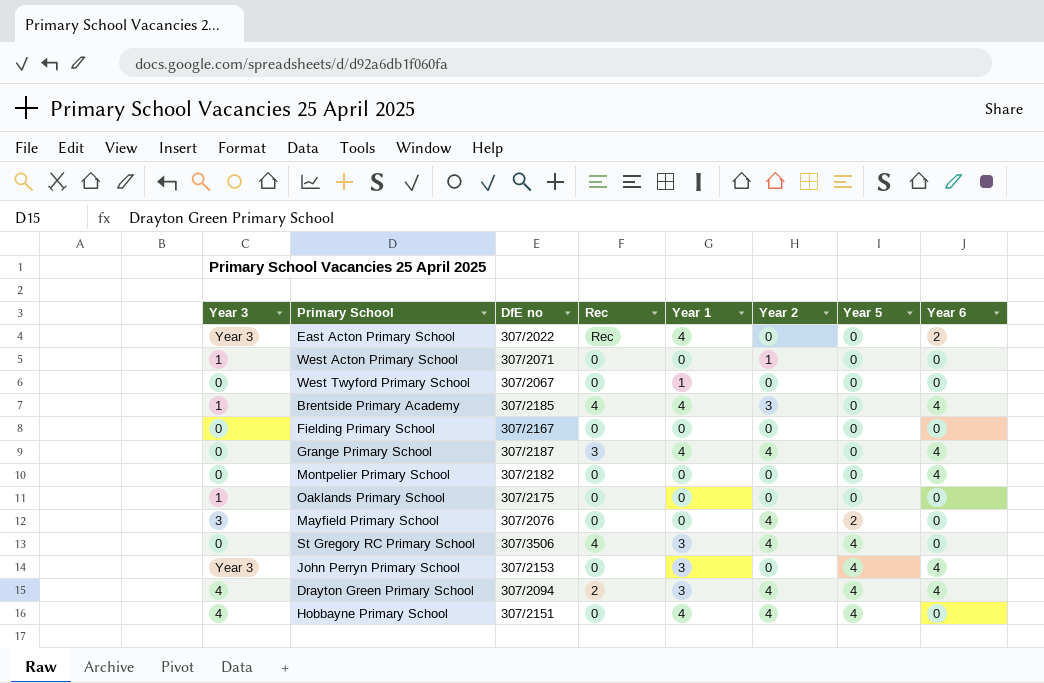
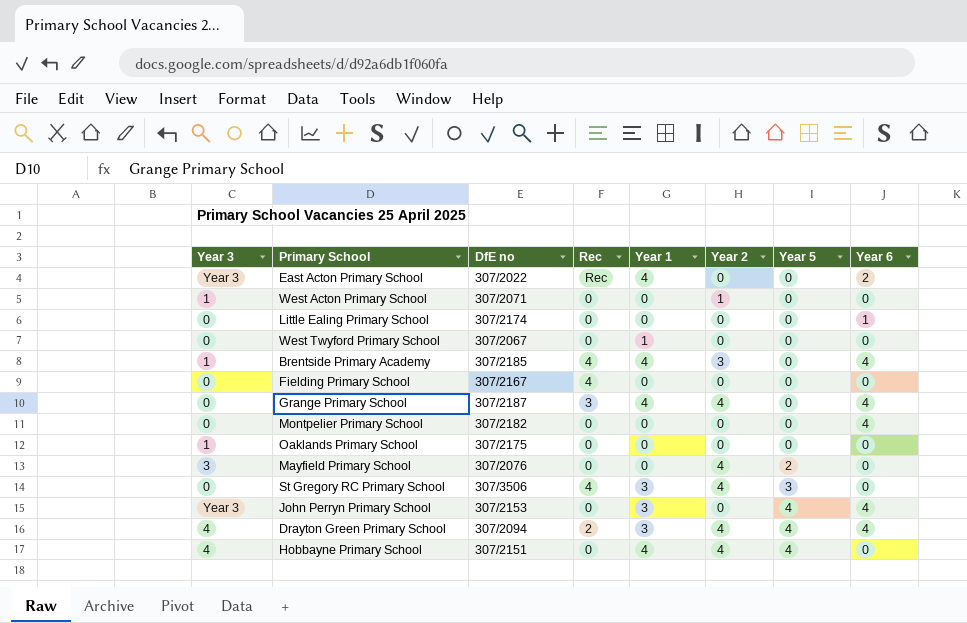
row Little Ealing Primary School: none -> 0 | 307/2174 | 0 | 0 | 0 | 0 | 1
Fielding Primary School | Rec: 0 -> 4
St Gregory RC Primary School | Year 5: 4 -> 3

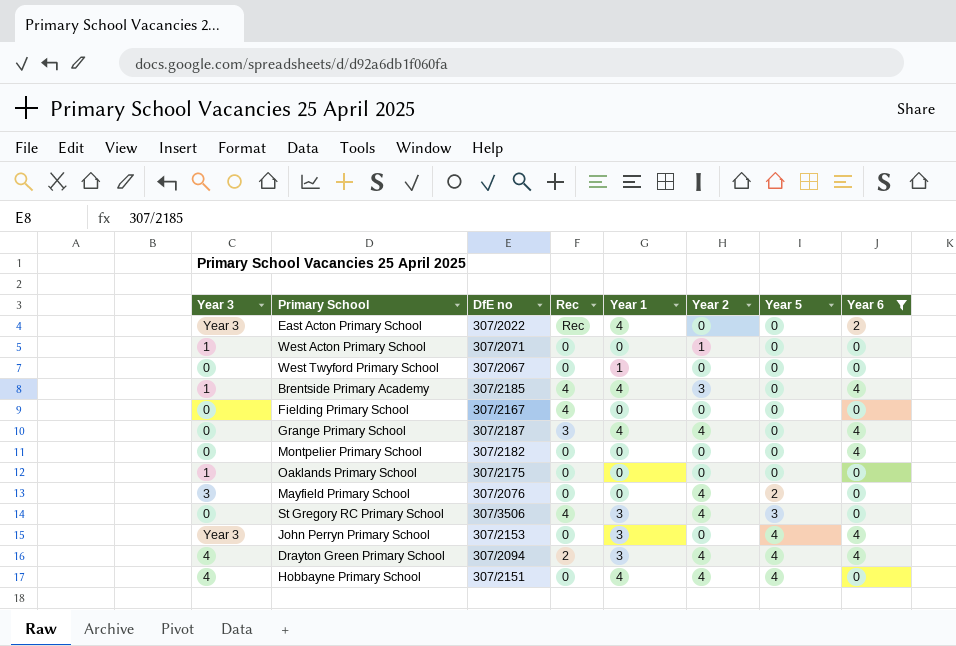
filter: none -> Year 6 != 1

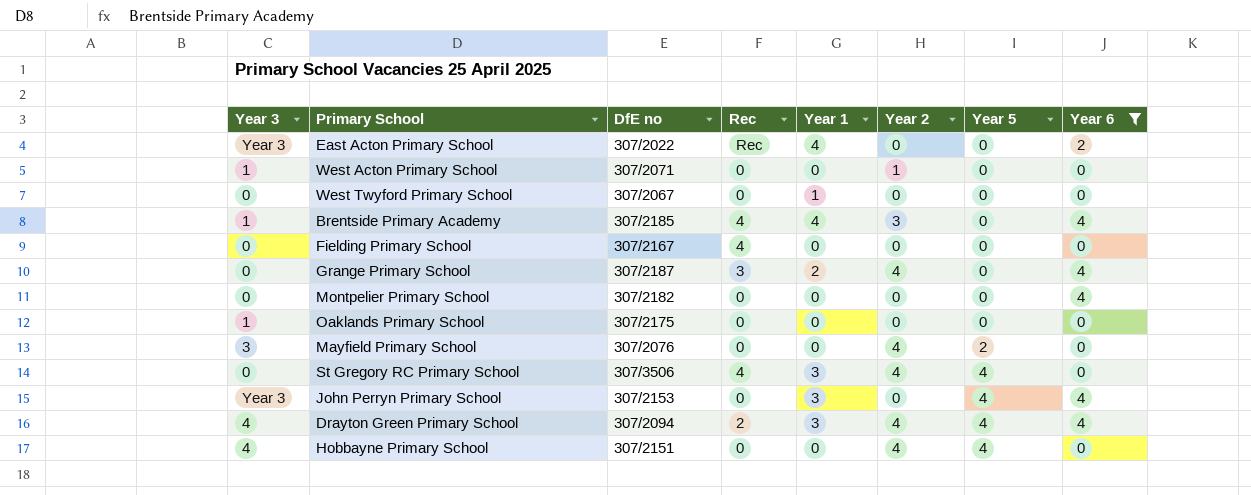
Grange Primary School | Year 1: 4 -> 2
St Gregory RC Primary School | Year 5: 3 -> 4
Hobbayne Primary School | Year 1: 4 -> 0

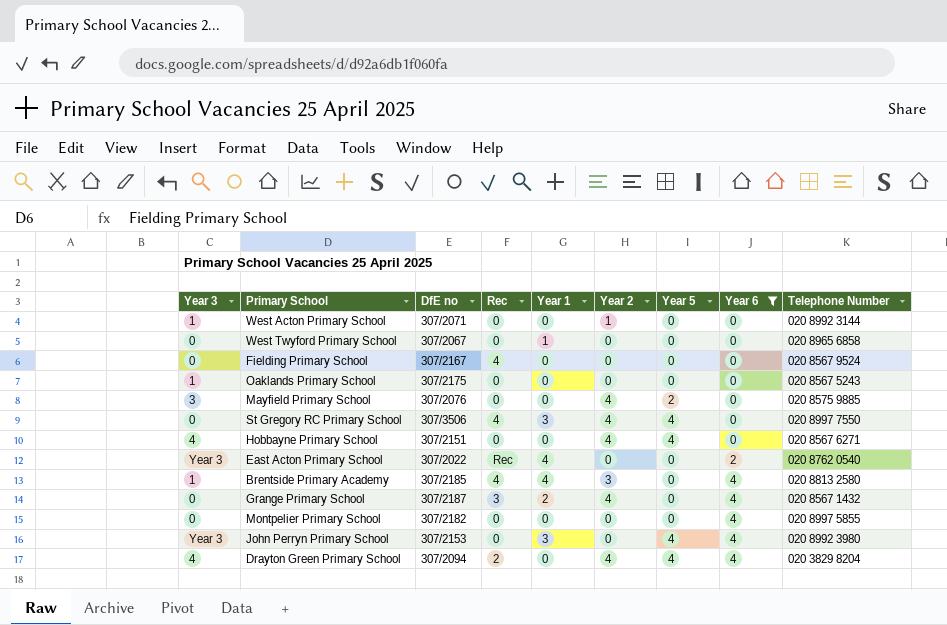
row order: Year 5 ascending -> Year 6 ascending
column Telephone Number | position: none -> 9
Drayton Green Primary School | Year 1: 3 -> 0

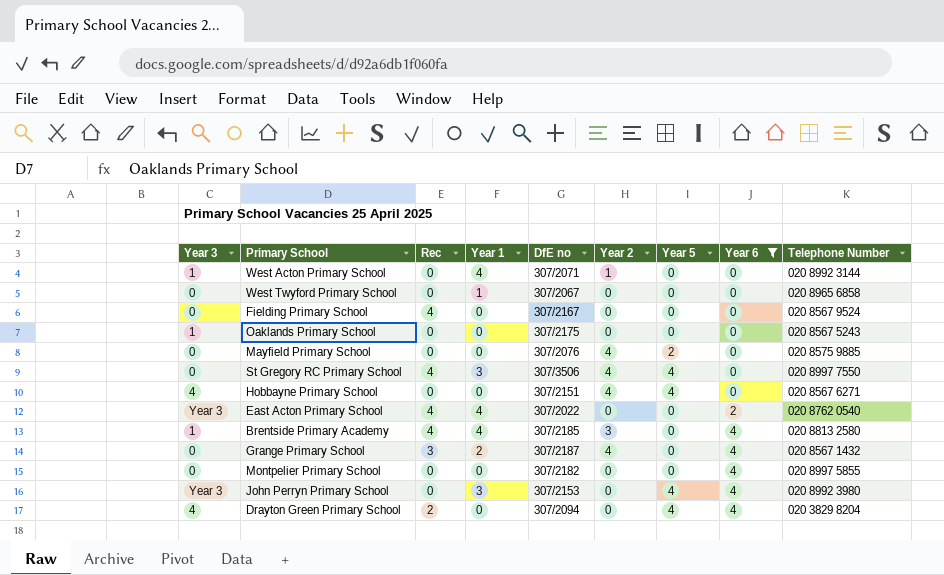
column DfE no | position: 3 -> 5
West Acton Primary School | Year 1: 0 -> 4
Mayfield Primary School | Year 3: 3 -> 0
East Acton Primary School | Rec: Rec -> 4
Drayton Green Primary School | Year 2: 4 -> 0

